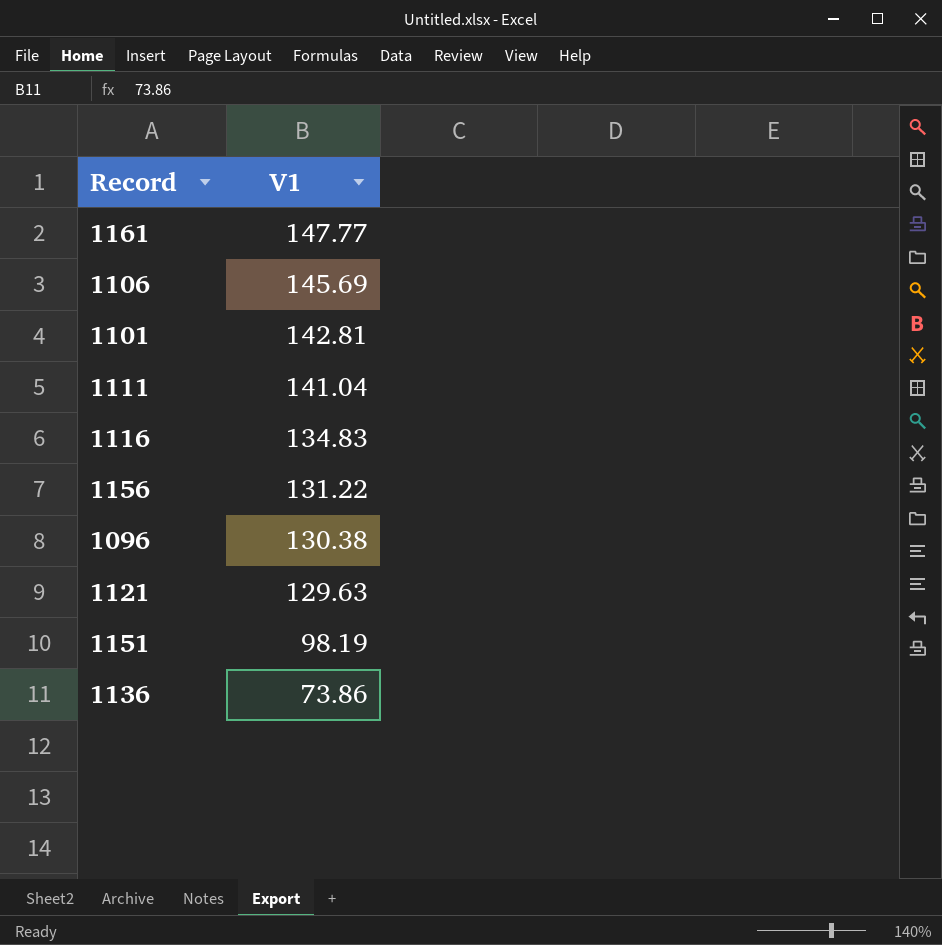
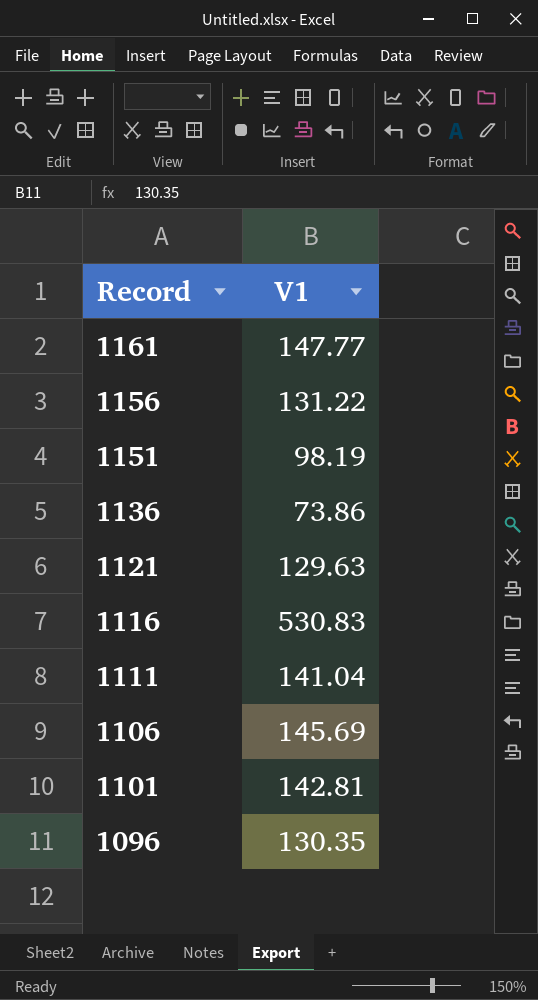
row order: V1 descending -> Record descending
1116 | V1: 134.83 -> 530.83
1096 | V1: 130.38 -> 130.35

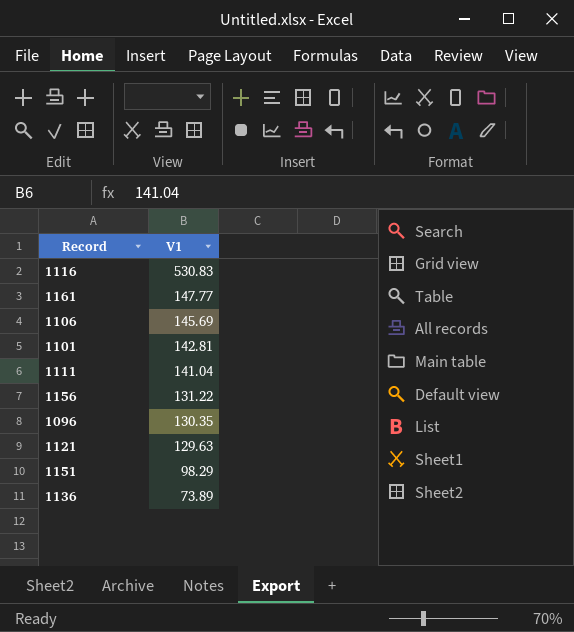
row order: Record descending -> V1 descending
1151 | V1: 98.19 -> 98.29
1136 | V1: 73.86 -> 73.89

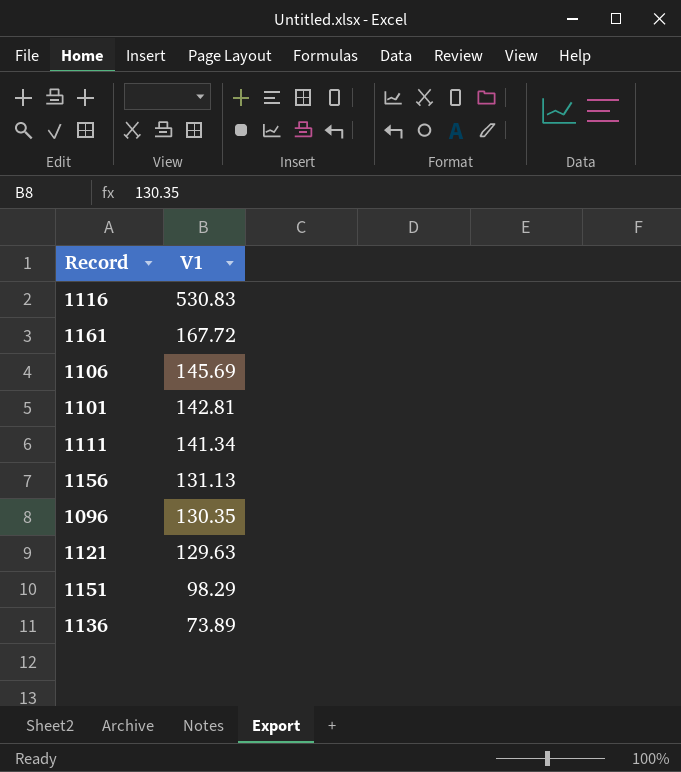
1161 | V1: 147.77 -> 167.72
1111 | V1: 141.04 -> 141.34
1156 | V1: 131.22 -> 131.13

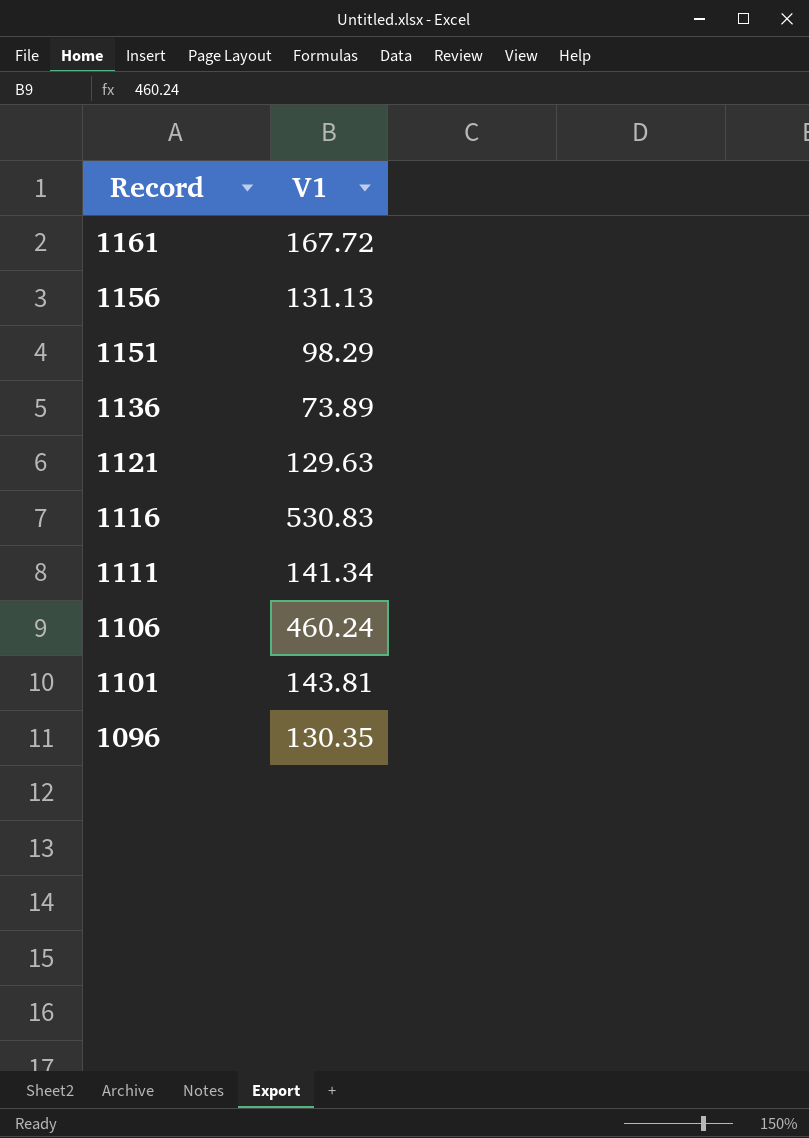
row order: V1 descending -> Record descending
1106 | V1: 145.69 -> 460.24
1101 | V1: 142.81 -> 143.81

